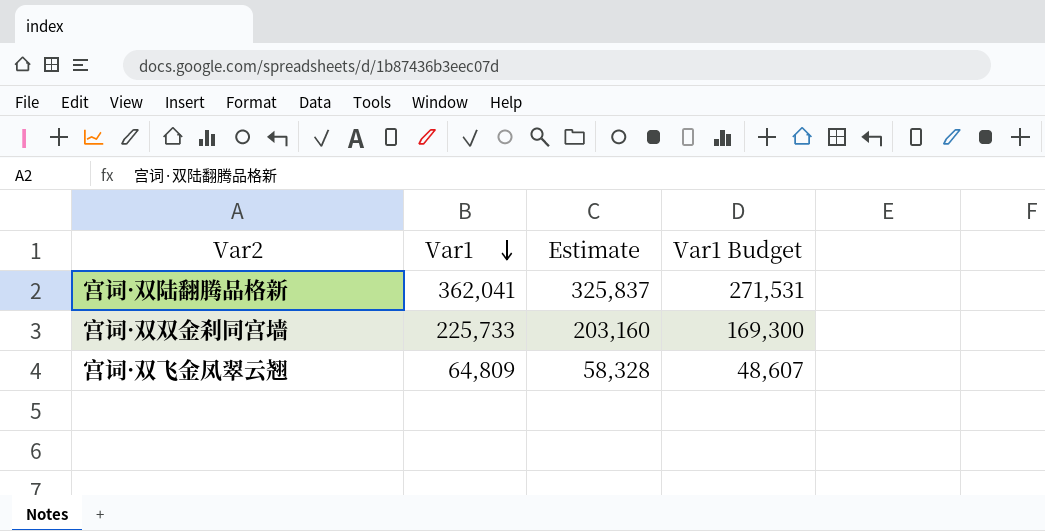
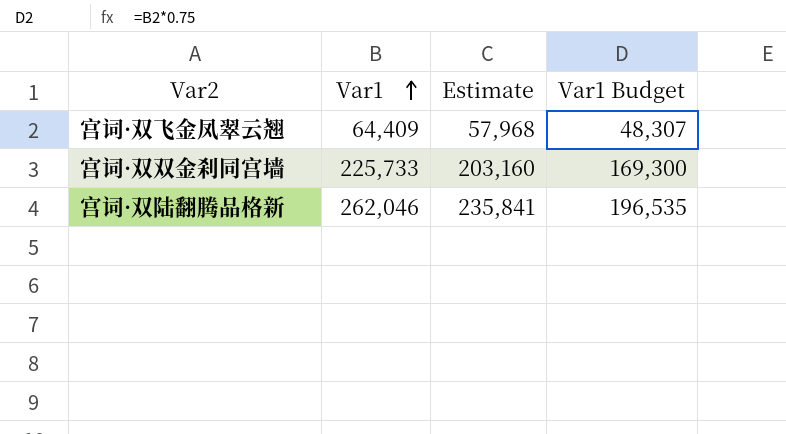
row order: Var1 descending -> Var1 ascending
宫词·双飞金凤翠云翘 | Var1: 64,809 -> 64,409
宫词·双飞金凤翠云翘 | Estimate: 58,328 -> 57,968
宫词·双飞金凤翠云翘 | Var1 Budget: 48,607 -> 48,307
宫词·双陆翻腾品格新 | Var1: 362,041 -> 262,046
宫词·双陆翻腾品格新 | Estimate: 325,837 -> 235,841
宫词·双陆翻腾品格新 | Var1 Budget: 271,531 -> 196,535

